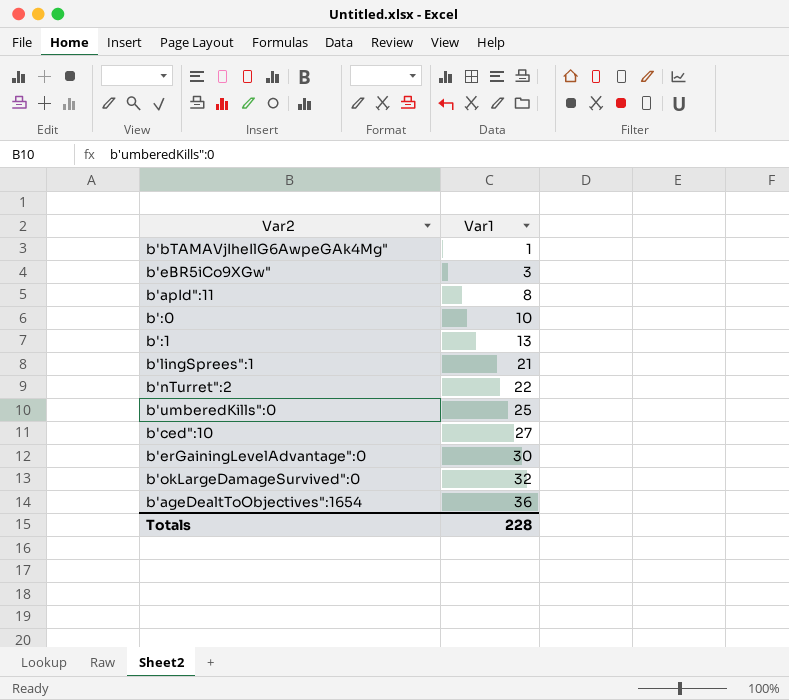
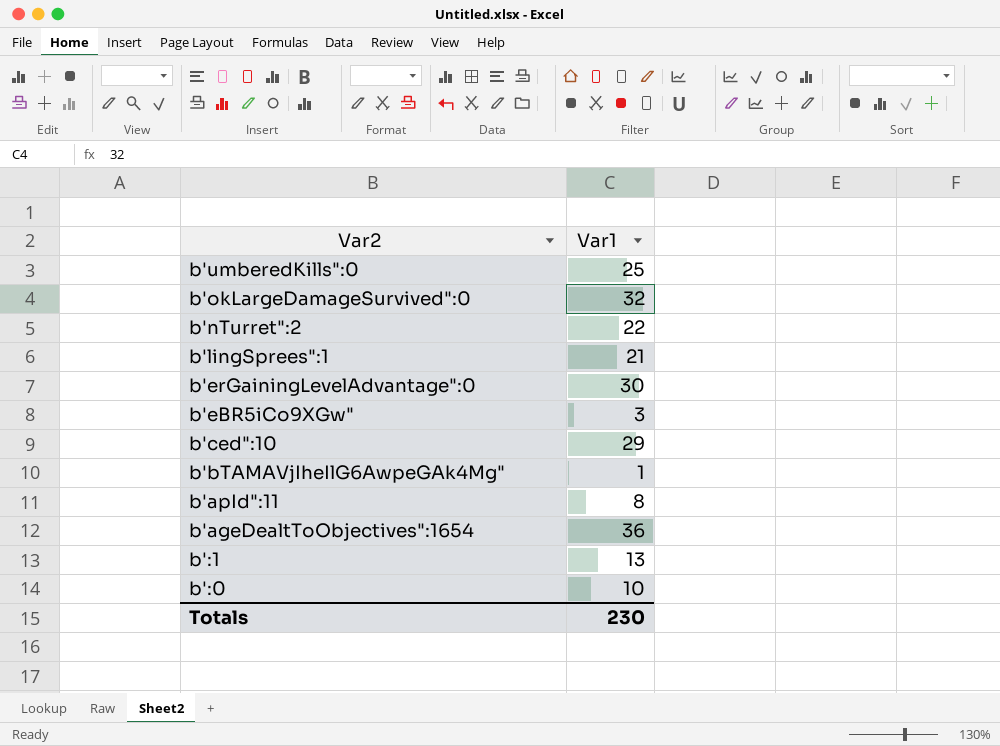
row order: Var1 ascending -> Var2 descending
b'ced":10 | Var1: 27 -> 29
Totals | Var1: 228 -> 230

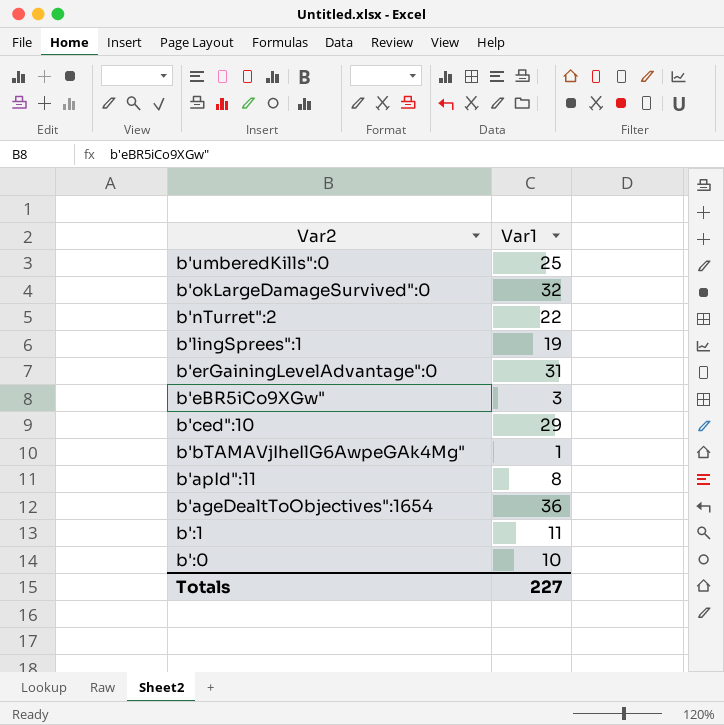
b'lingSprees":1 | Var1: 21 -> 19
b'erGainingLevelAdvantage":0 | Var1: 30 -> 31
b':1 | Var1: 13 -> 11
Totals | Var1: 230 -> 227

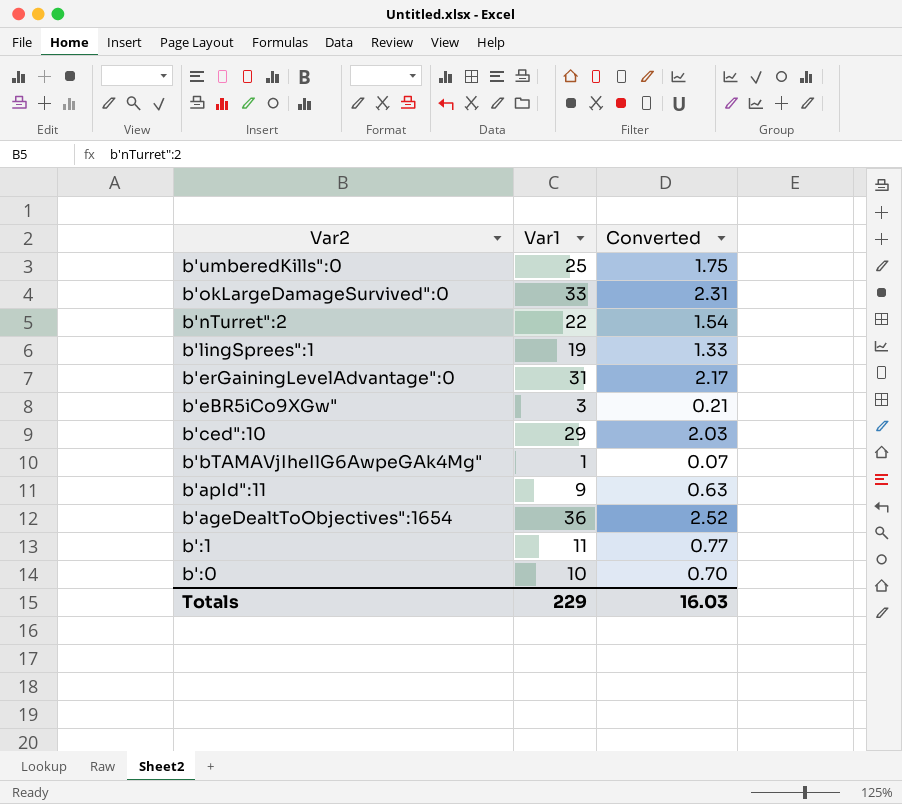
column Converted | formula: none -> [Var1] * 0.07
b'okLargeDamageSurvived":0 | Var1: 32 -> 33
b'apId":11 | Var1: 8 -> 9
Totals | Var1: 227 -> 229

